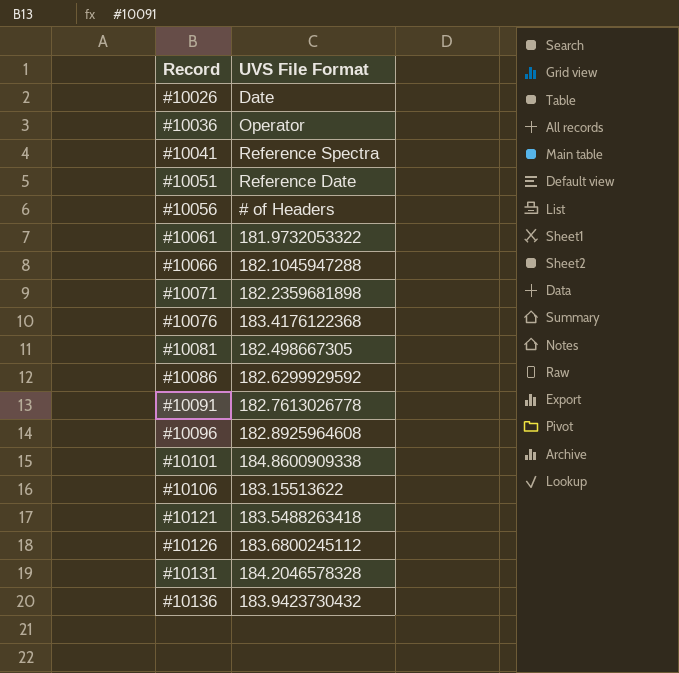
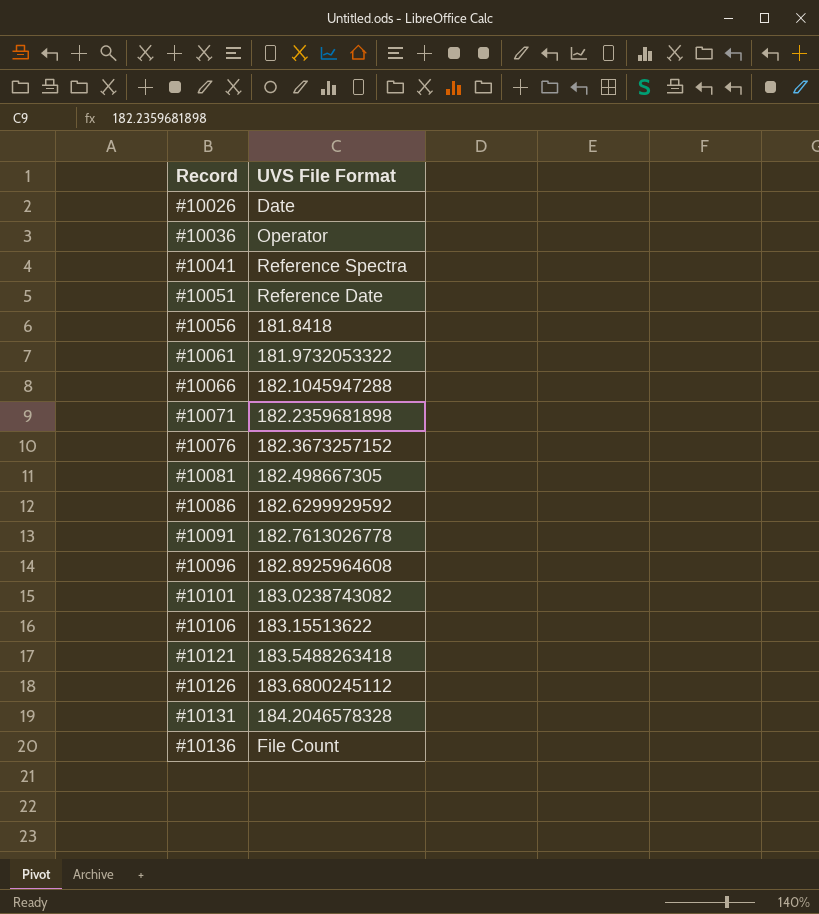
#10056 | UVS File Format: # of Headers -> 181.8418
#10076 | UVS File Format: 183.4176122368 -> 182.3673257152
#10101 | UVS File Format: 184.8600909338 -> 183.0238743082
#10136 | UVS File Format: 183.9423730432 -> File Count

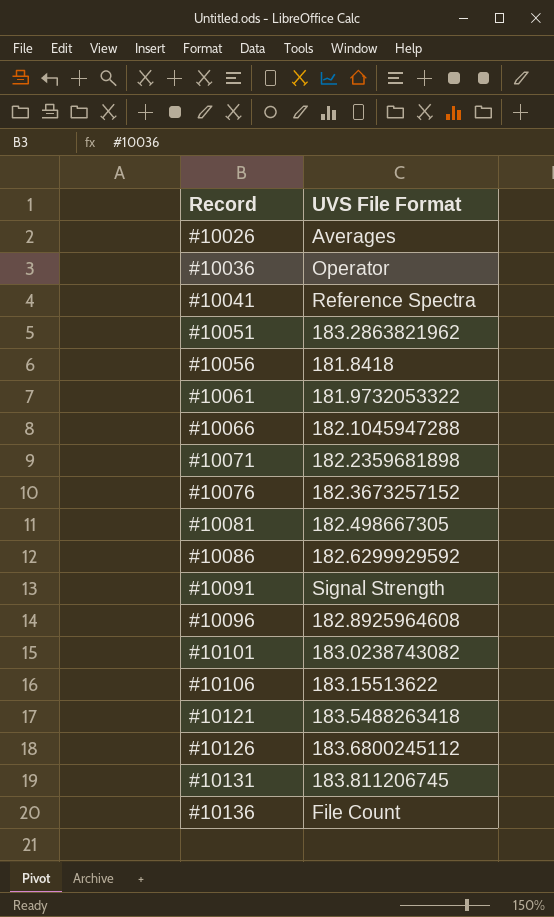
#10026 | UVS File Format: Date -> Averages
#10051 | UVS File Format: Reference Date -> 183.2863821962
#10091 | UVS File Format: 182.7613026778 -> Signal Strength
#10131 | UVS File Format: 184.2046578328 -> 183.811206745

